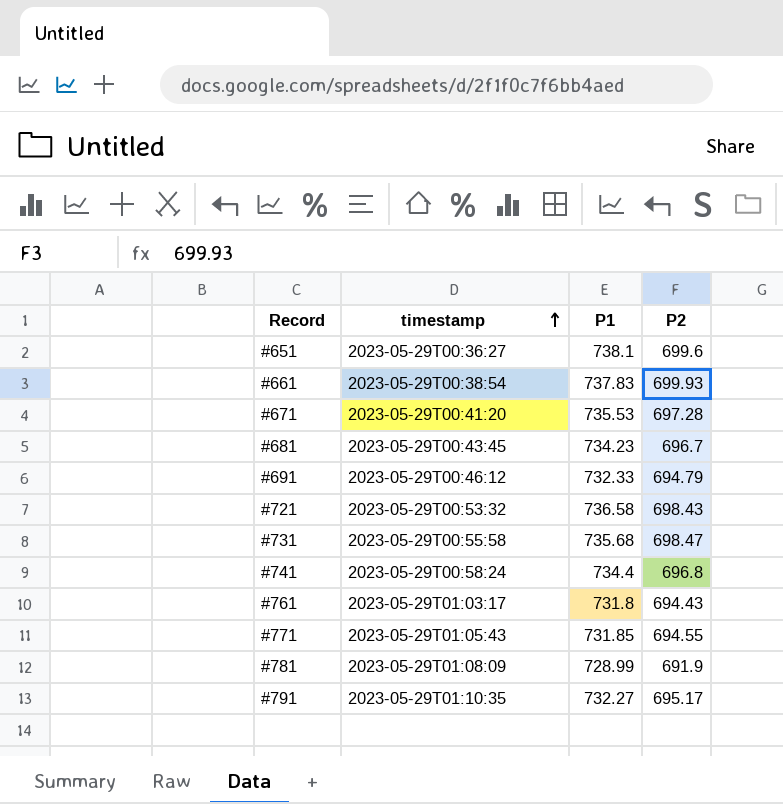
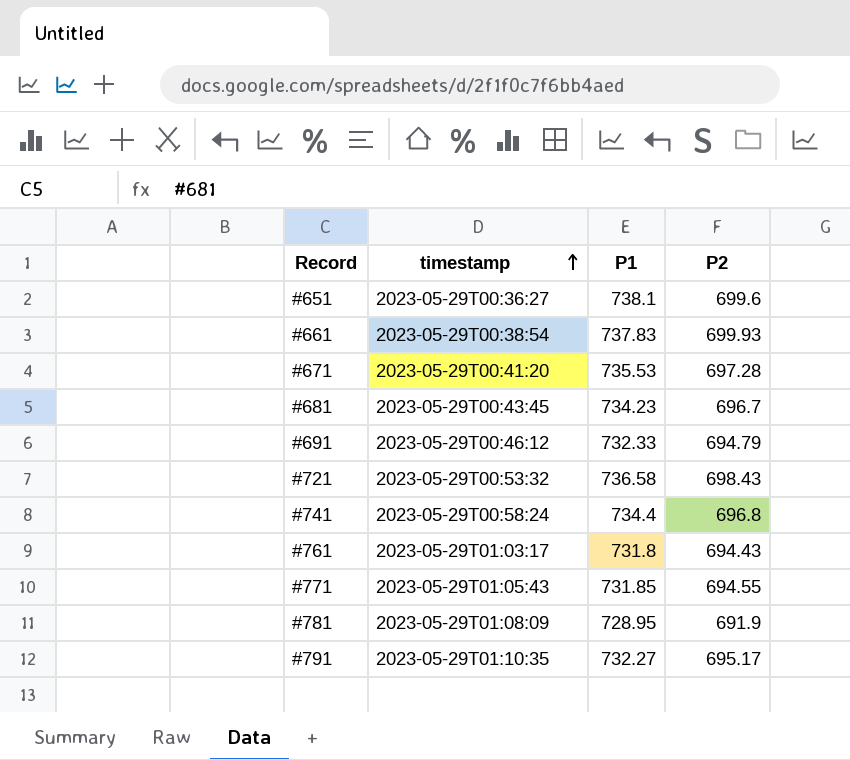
row #731: 2023-05-29T00:55:58 | 735.68 | 698.47 -> none
#781 | P1: 728.99 -> 728.95

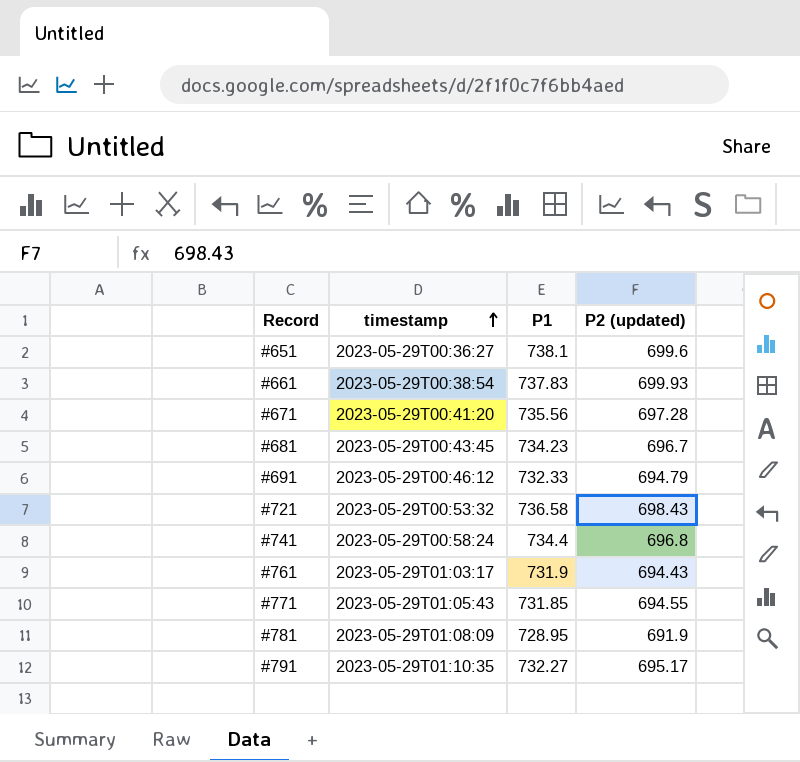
column name: P2 -> P2 (updated)
#671 | P1: 735.53 -> 735.56
#761 | P1: 731.8 -> 731.9

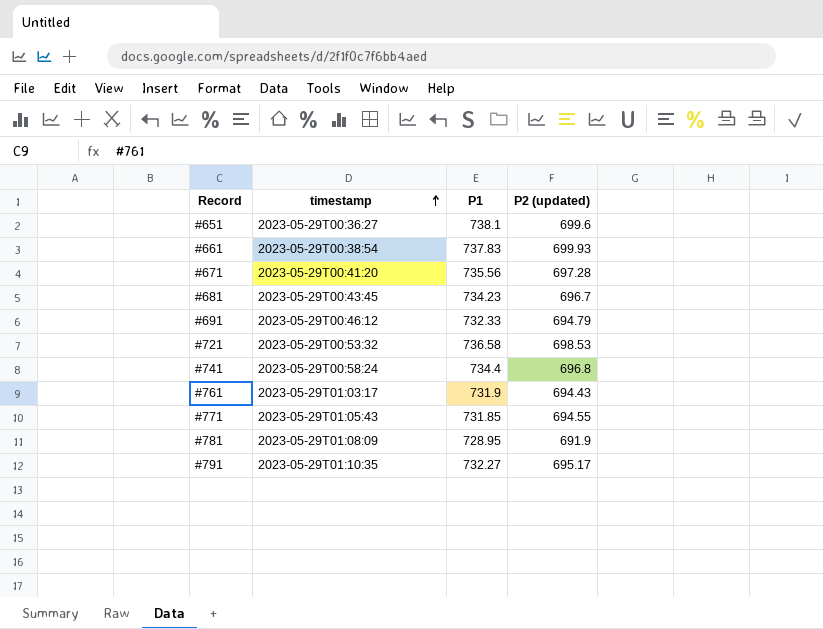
#721 | P2 (updated): 698.43 -> 698.53

